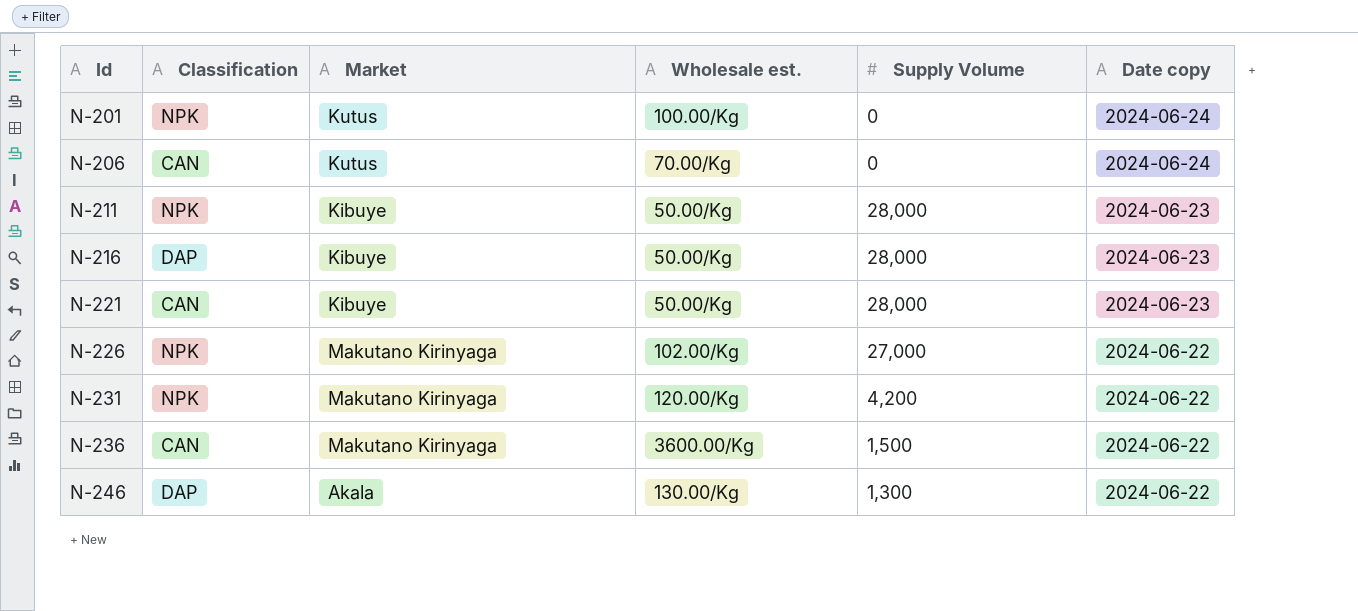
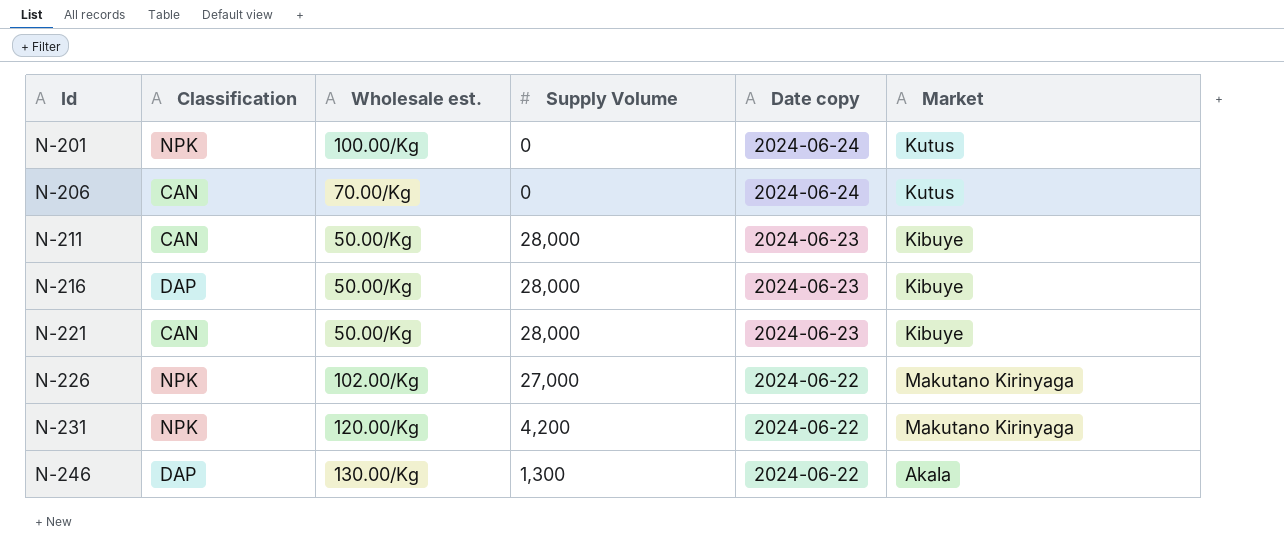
column Market | position: 3 -> 6
row N-236: CAN | Makutano Kirinyaga | 3600.00/Kg | 1,500 | 2024-06-22 -> none
N-211 | Classification: NPK -> CAN

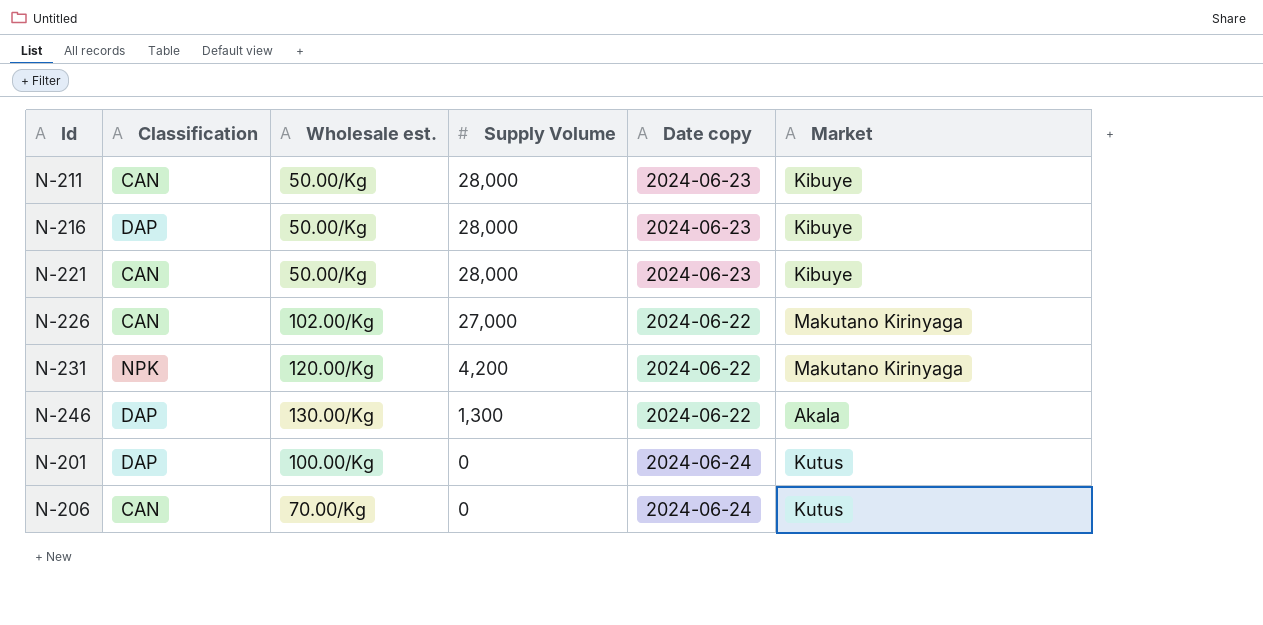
row order: Id ascending -> Supply Volume descending
N-226 | Classification: NPK -> CAN
N-201 | Classification: NPK -> DAP

